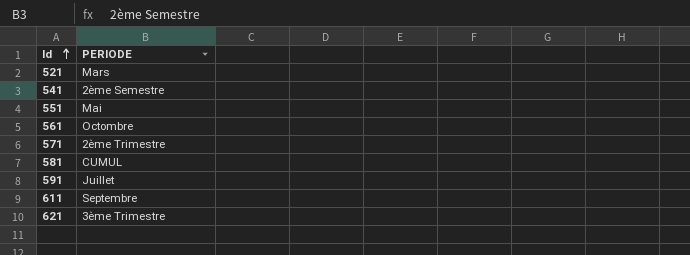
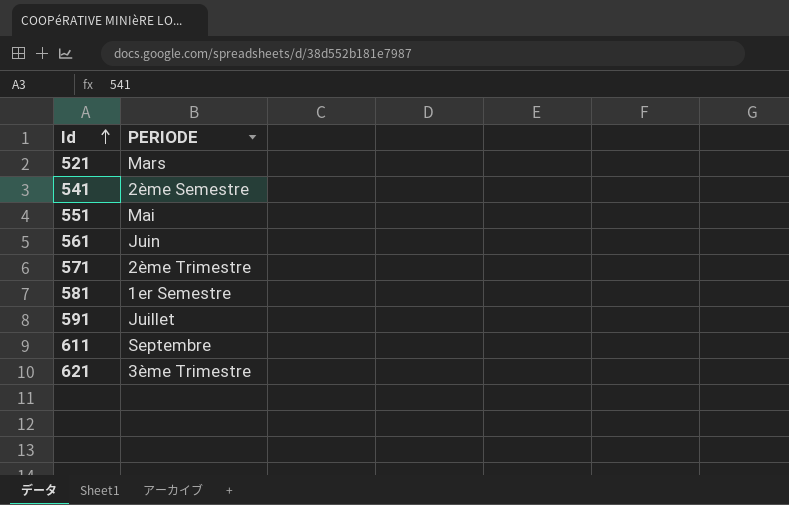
561 | PERIODE: Octombre -> Juin
581 | PERIODE: CUMUL -> 1er Semestre

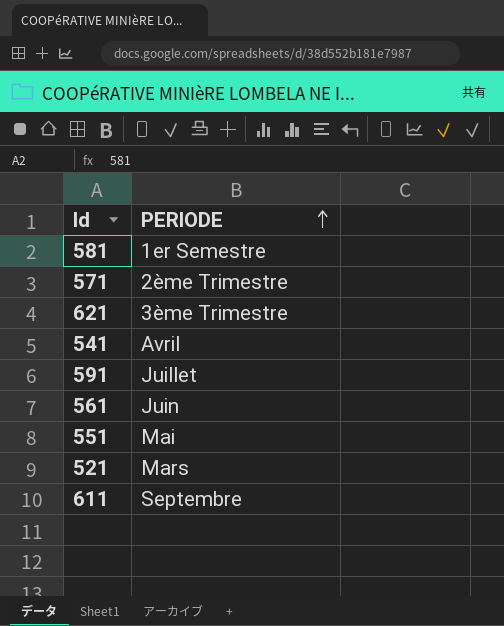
row order: Id ascending -> PERIODE ascending
541 | PERIODE: 2ème Semestre -> Avril

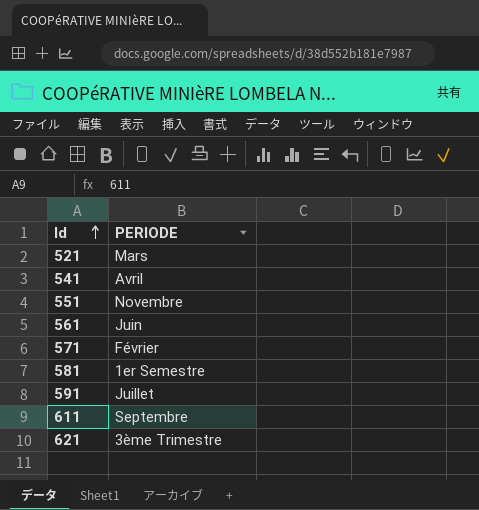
row order: PERIODE ascending -> Id ascending
551 | PERIODE: Mai -> Novembre
571 | PERIODE: 2ème Trimestre -> Février

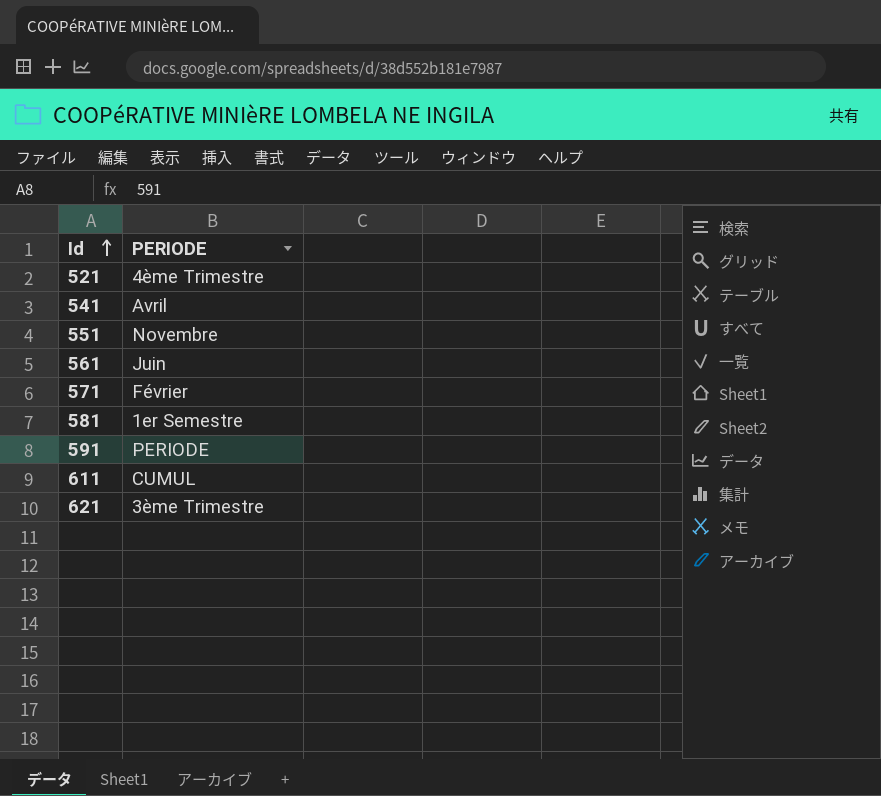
521 | PERIODE: Mars -> 4ème Trimestre
591 | PERIODE: Juillet -> PERIODE
611 | PERIODE: Septembre -> CUMUL

